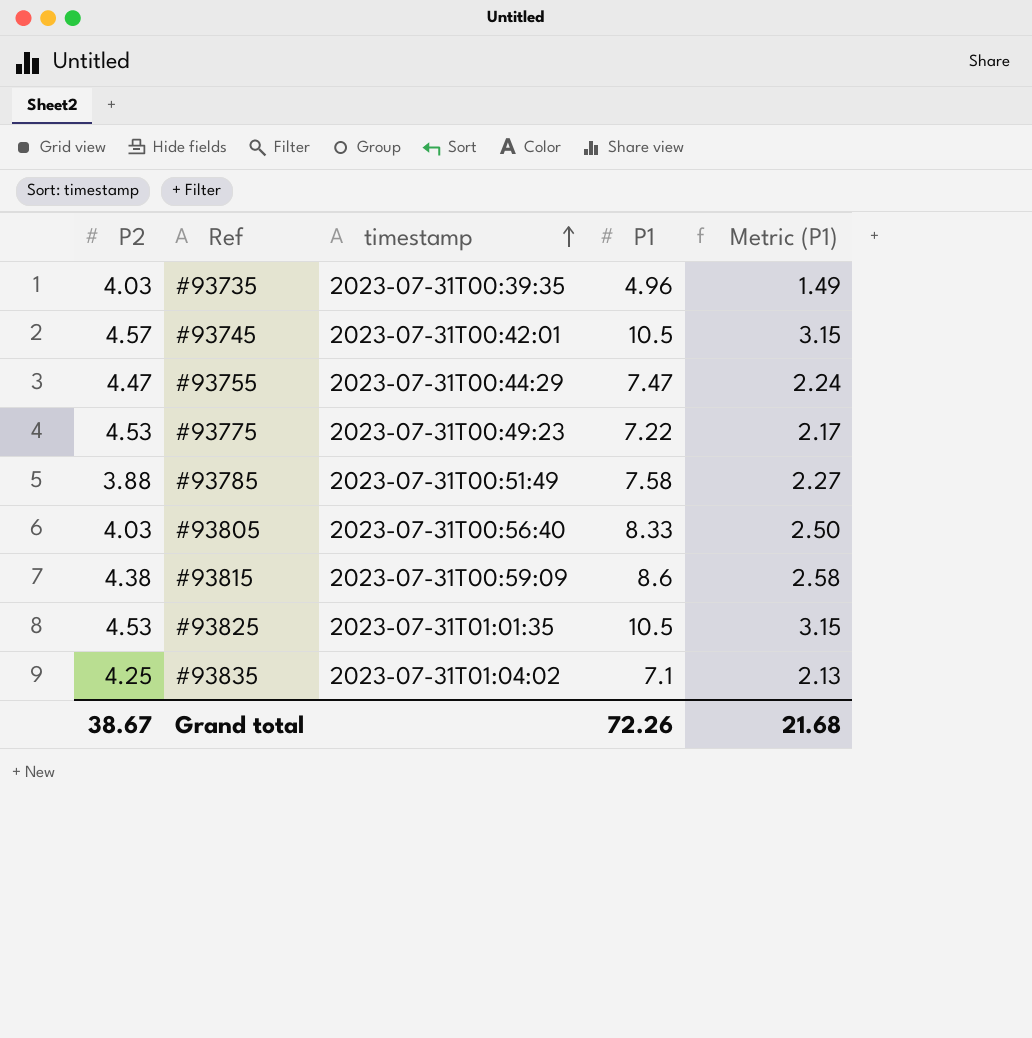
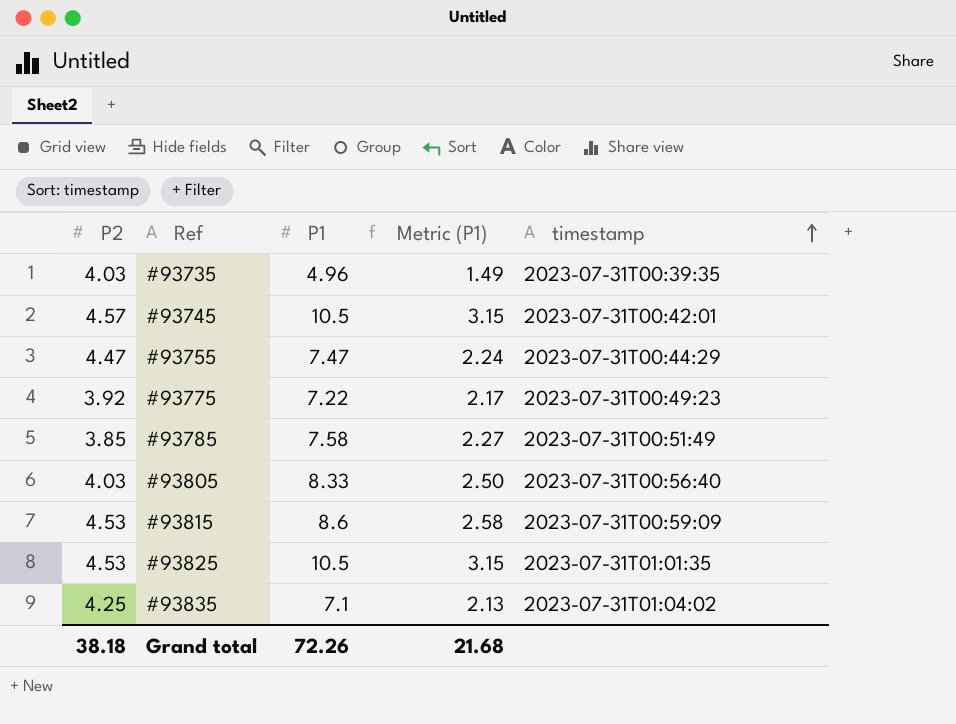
column timestamp | position: 3 -> 5
#93775 | P2: 4.53 -> 3.92
#93785 | P2: 3.88 -> 3.85
#93815 | P2: 4.38 -> 4.53
Grand total | P2: 38.67 -> 38.18

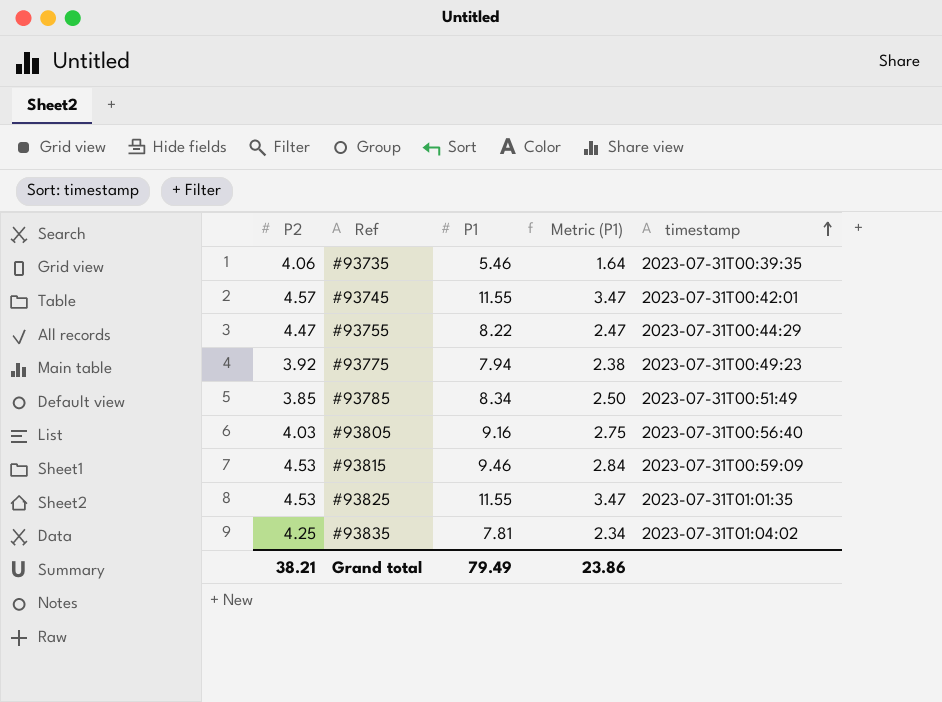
#93735 | P2: 4.03 -> 4.06
#93735 | P1: 4.96 -> 5.46
#93735 | Metric (P1): 1.49 -> 1.64
#93745 | P1: 10.5 -> 11.55
#93745 | Metric (P1): 3.15 -> 3.47
#93755 | P1: 7.47 -> 8.22
#93755 | Metric (P1): 2.24 -> 2.47
#93775 | P1: 7.22 -> 7.94
#93775 | Metric (P1): 2.17 -> 2.38
#93785 | P1: 7.58 -> 8.34
#93785 | Metric (P1): 2.27 -> 2.50
#93805 | P1: 8.33 -> 9.16
#93805 | Metric (P1): 2.50 -> 2.75
#93815 | P1: 8.6 -> 9.46
#93815 | Metric (P1): 2.58 -> 2.84
#93825 | P1: 10.5 -> 11.55
#93825 | Metric (P1): 3.15 -> 3.47
#93835 | P1: 7.1 -> 7.81
#93835 | Metric (P1): 2.13 -> 2.34
Grand total | P2: 38.18 -> 38.21
Grand total | P1: 72.26 -> 79.49
Grand total | Metric (P1): 21.68 -> 23.86

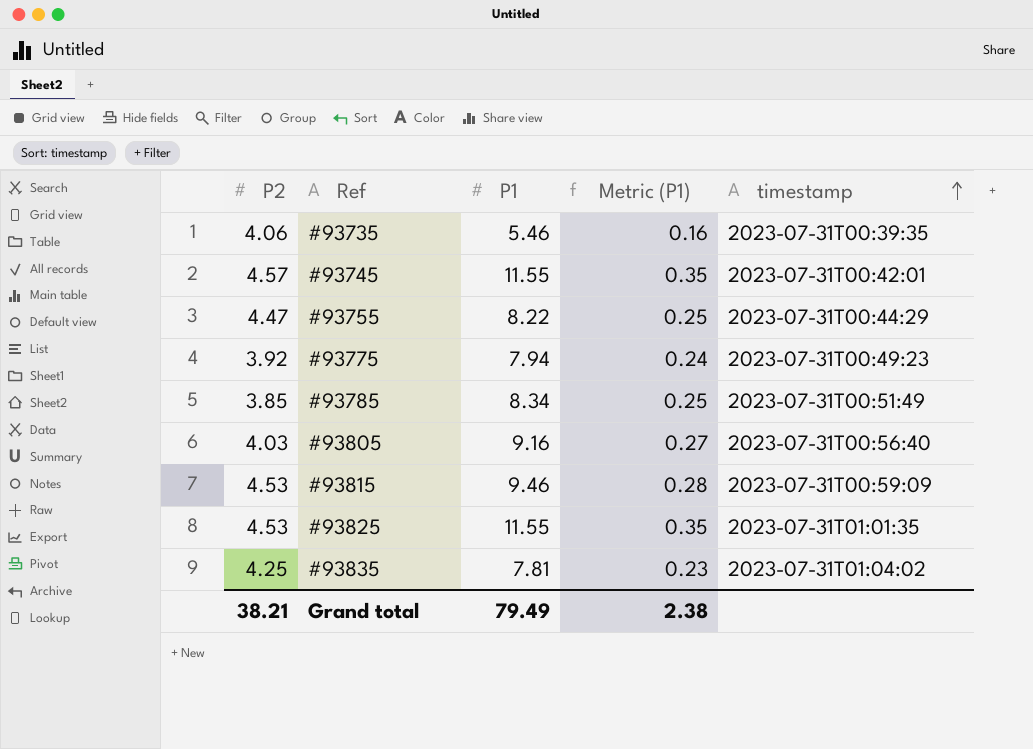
column Metric (P1) | formula: [P1] * 0.3 -> [P1] * 0.03
Grand total | Metric (P1): 23.86 -> 2.38

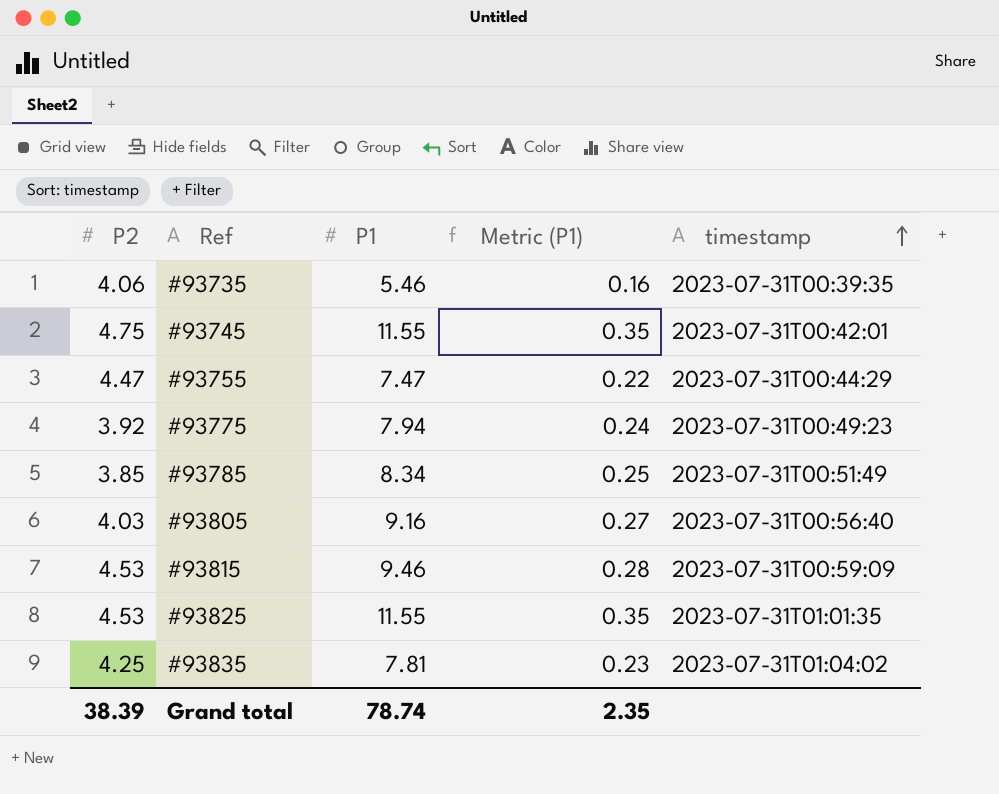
#93745 | P2: 4.57 -> 4.75
#93755 | P1: 8.22 -> 7.47
#93755 | Metric (P1): 0.25 -> 0.22
Grand total | P2: 38.21 -> 38.39
Grand total | P1: 79.49 -> 78.74
Grand total | Metric (P1): 2.38 -> 2.35

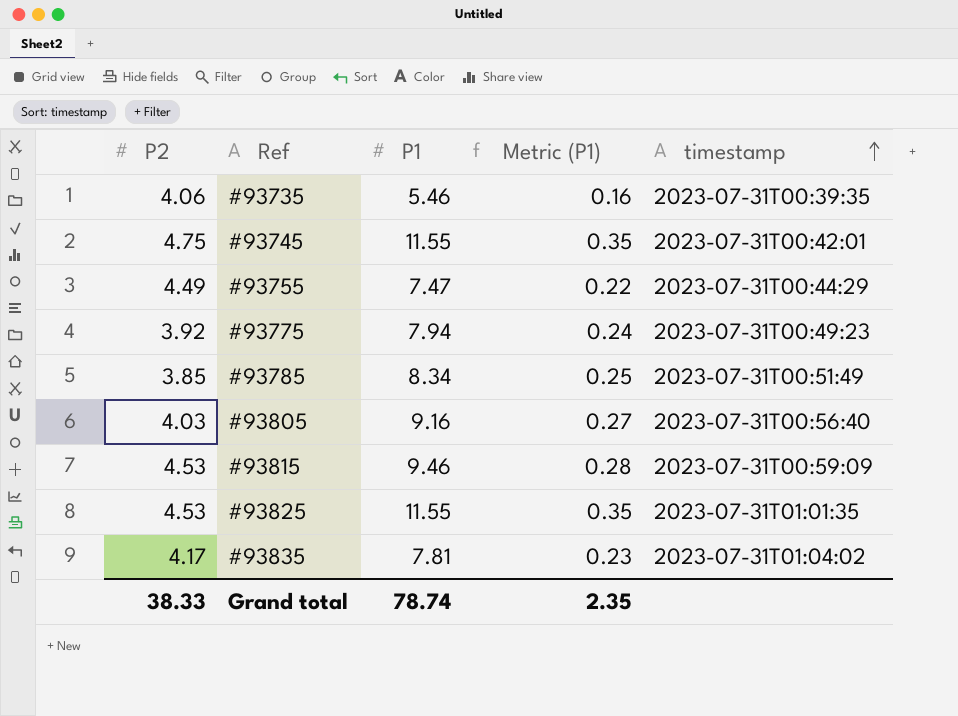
#93755 | P2: 4.47 -> 4.49
#93835 | P2: 4.25 -> 4.17
Grand total | P2: 38.39 -> 38.33

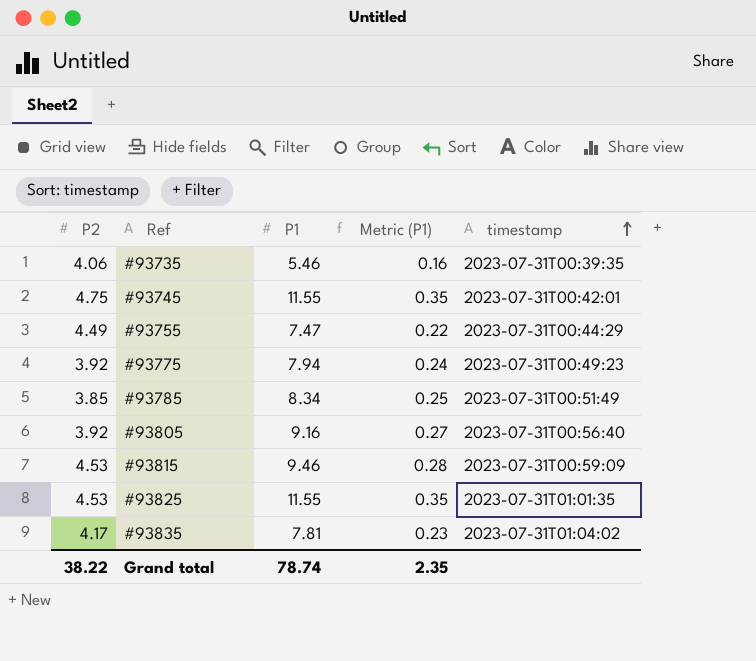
#93805 | P2: 4.03 -> 3.92
Grand total | P2: 38.33 -> 38.22

